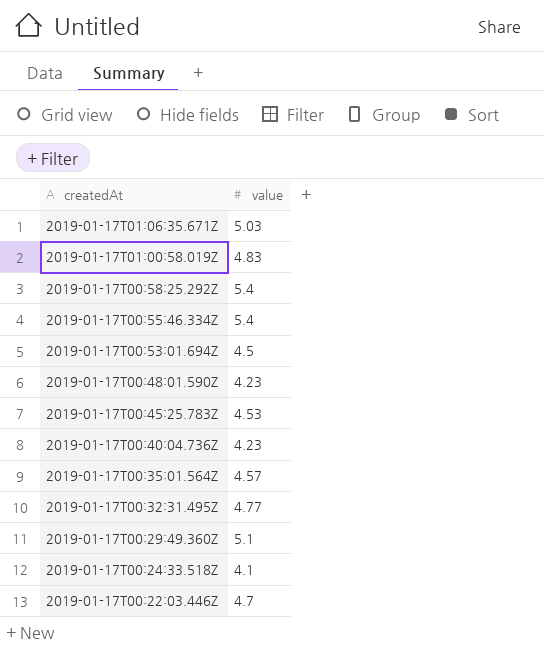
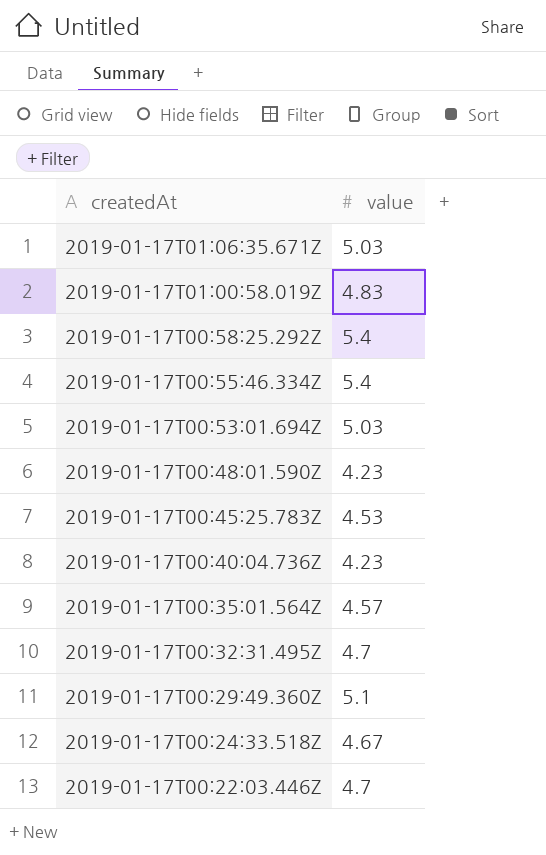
2019-01-17T00:53:01.694Z | value: 4.5 -> 5.03
2019-01-17T00:32:31.495Z | value: 4.77 -> 4.7
2019-01-17T00:24:33.518Z | value: 4.1 -> 4.67

